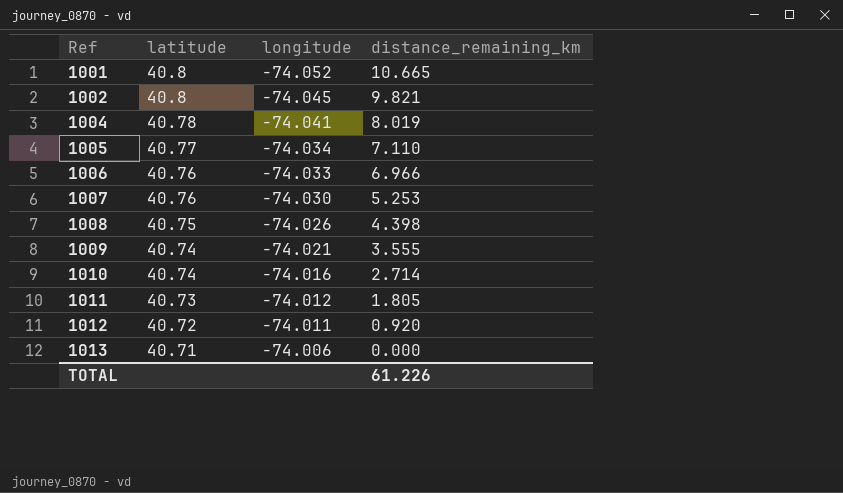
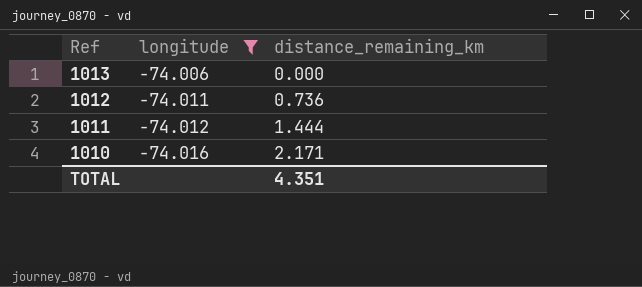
filter: none -> longitude >= -74.016
row order: Ref ascending -> Ref descending
column latitude | position: 2 -> none
1012 | distance_remaining_km: 0.920 -> 0.736
1011 | distance_remaining_km: 1.805 -> 1.444
1010 | distance_remaining_km: 2.714 -> 2.171
TOTAL | distance_remaining_km: 61.226 -> 4.351

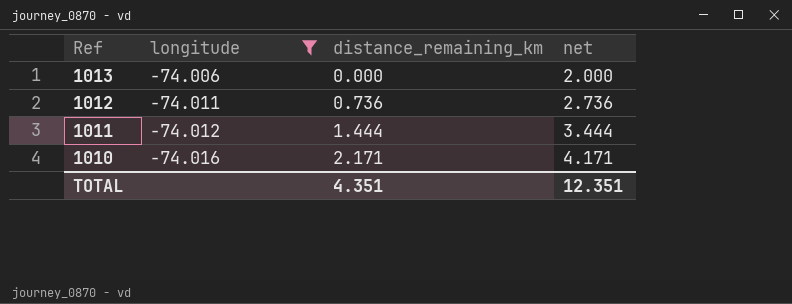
column net | formula: none -> [distance_remaining_km] + 2

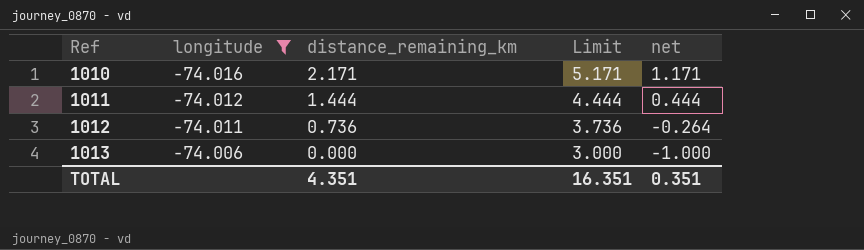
row order: Ref descending -> Ref ascending
column Limit | formula: none -> [distance_remaining_km] + 3
column net | formula: [distance_remaining_km] + 2 -> [distance_remaining_km] - 1
TOTAL | net: 12.351 -> 0.351

